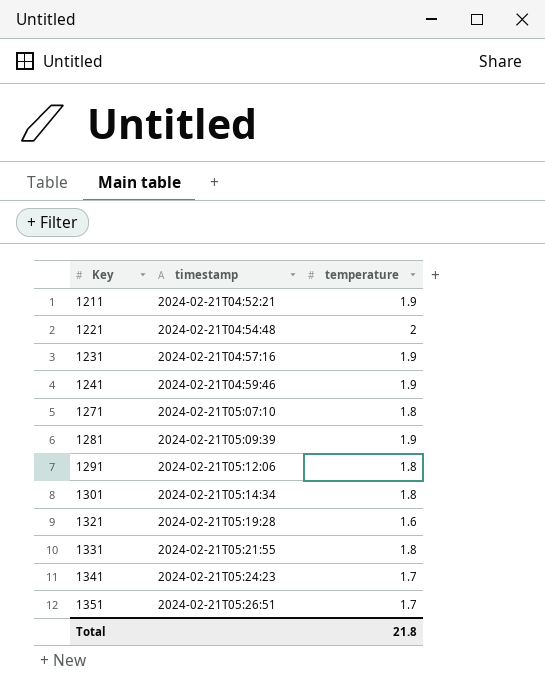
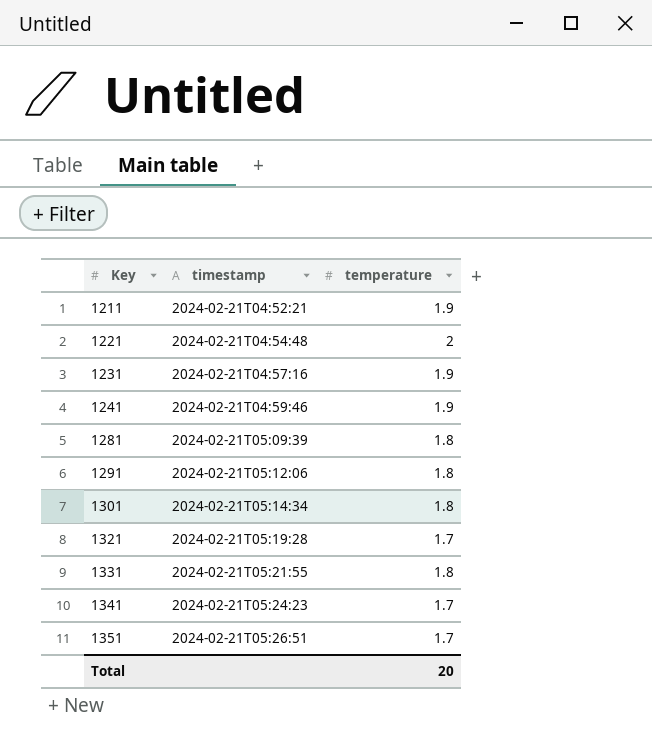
row 1271: 2024-02-21T05:07:10 | 1.8 -> none
1281 | temperature: 1.9 -> 1.8
1321 | temperature: 1.6 -> 1.7
Total | temperature: 21.8 -> 20

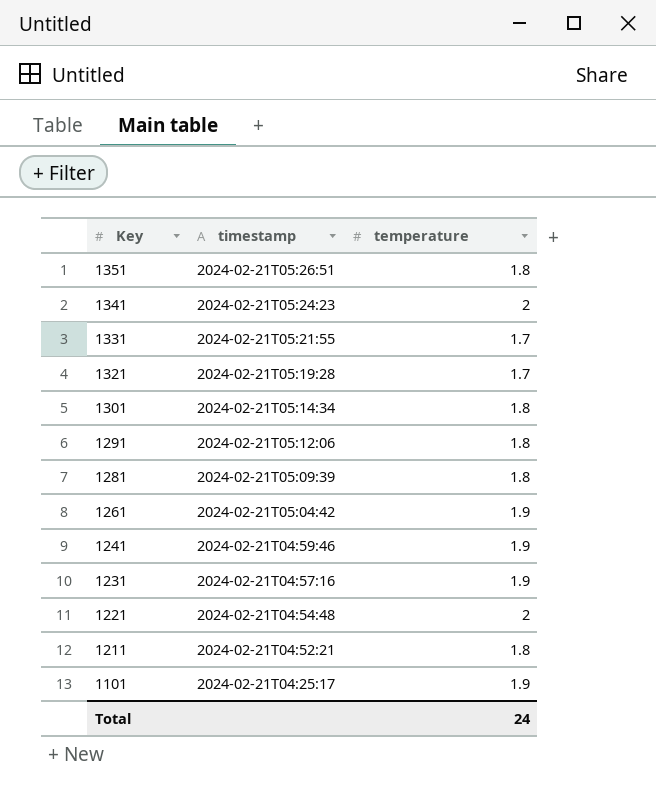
row order: Key ascending -> Key descending
1351 | temperature: 1.7 -> 1.8
1341 | temperature: 1.7 -> 2
1331 | temperature: 1.8 -> 1.7
row 1261: none -> 2024-02-21T05:04:42 | 1.9
1211 | temperature: 1.9 -> 1.8
row 1101: none -> 2024-02-21T04:25:17 | 1.9
Total | temperature: 20 -> 24

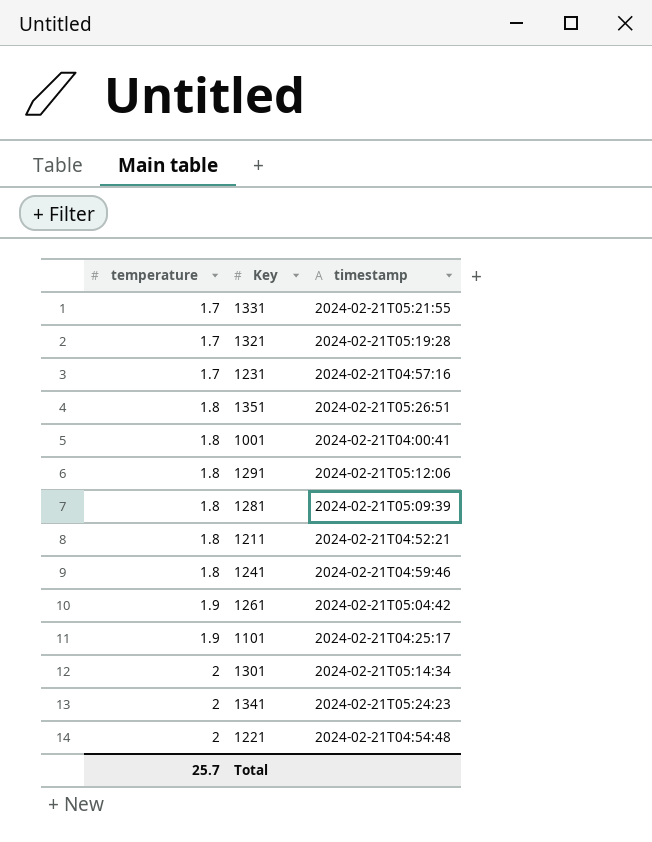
row order: Key descending -> temperature ascending
column temperature | position: 3 -> 1
1231 | temperature: 1.9 -> 1.7
row 1001: none -> 1.8 | 2024-02-21T04:00:41
1241 | temperature: 1.9 -> 1.8
1301 | temperature: 1.8 -> 2
Total | temperature: 24 -> 25.7

